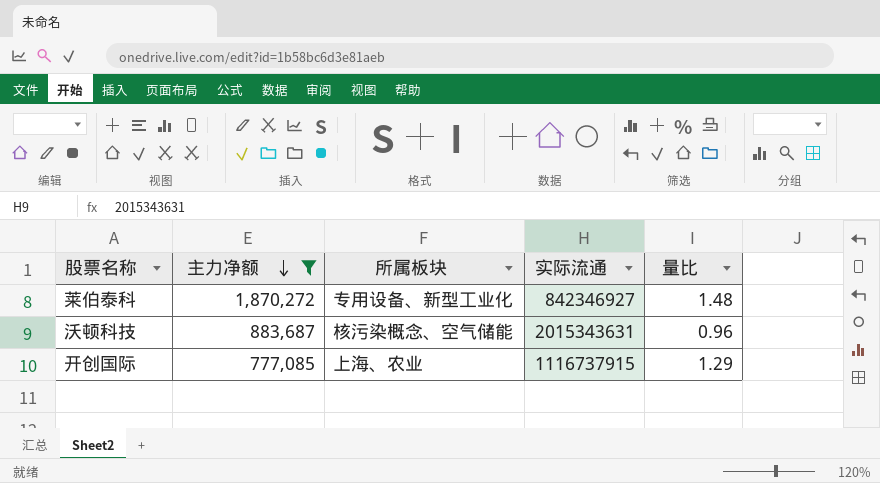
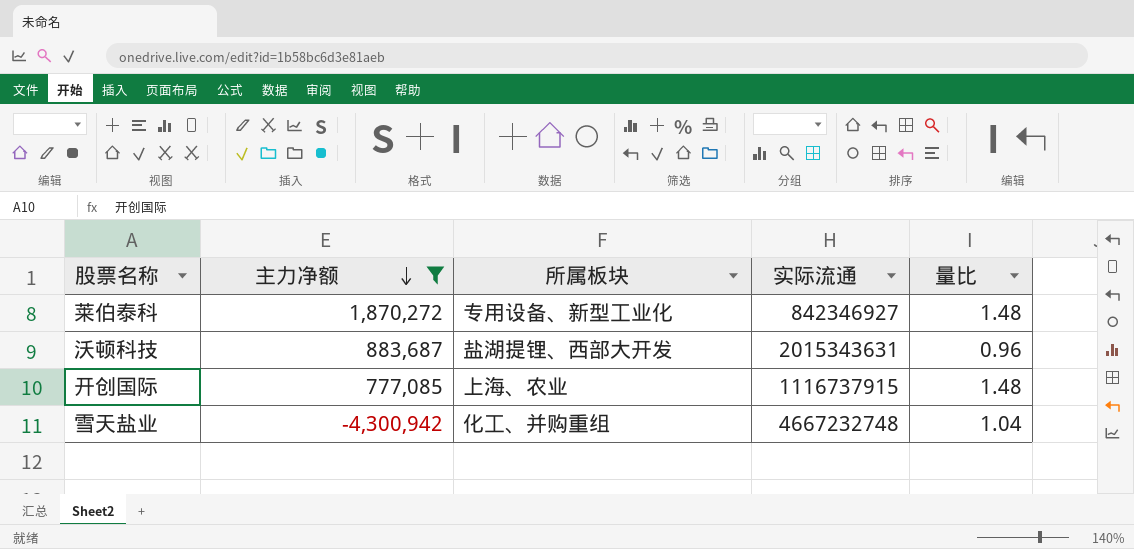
沃顿科技 | 所属板块: 核污染概念、空气储能 -> 盐湖提锂、西部大开发
开创国际 | 量比: 1.29 -> 1.48
row 雪天盐业: none -> -4,300,942 | 化工、并购重组 | 4667232748 | 1.04

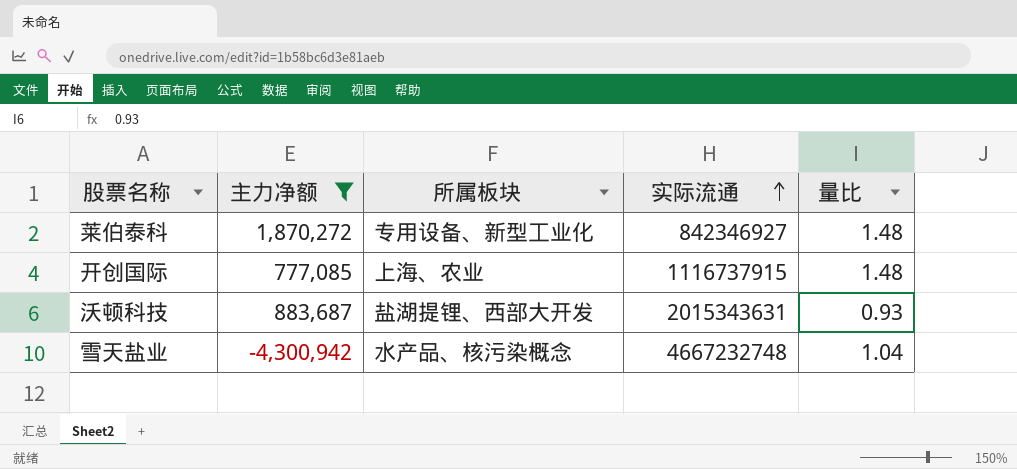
row order: 主力净额 descending -> 实际流通 ascending
沃顿科技 | 量比: 0.96 -> 0.93
雪天盐业 | 所属板块: 化工、并购重组 -> 水产品、核污染概念

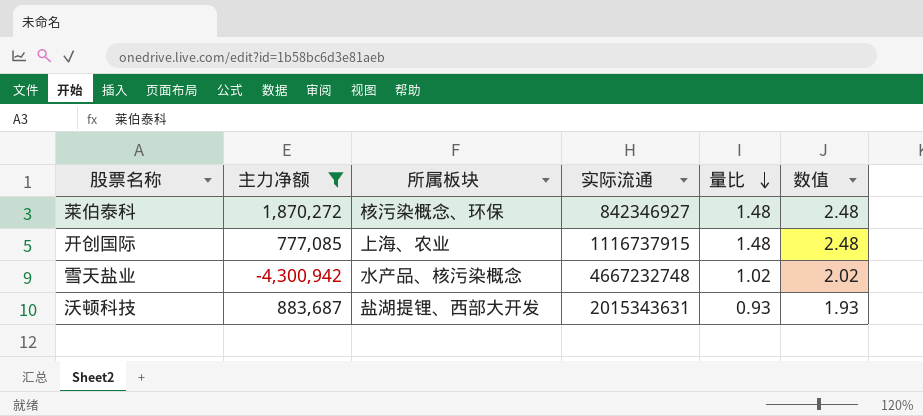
row order: 实际流通 ascending -> 量比 descending
column 数值 | formula: none -> [量比] + 1
莱伯泰科 | 所属板块: 专用设备、新型工业化 -> 核污染概念、环保
雪天盐业 | 量比: 1.04 -> 1.02

